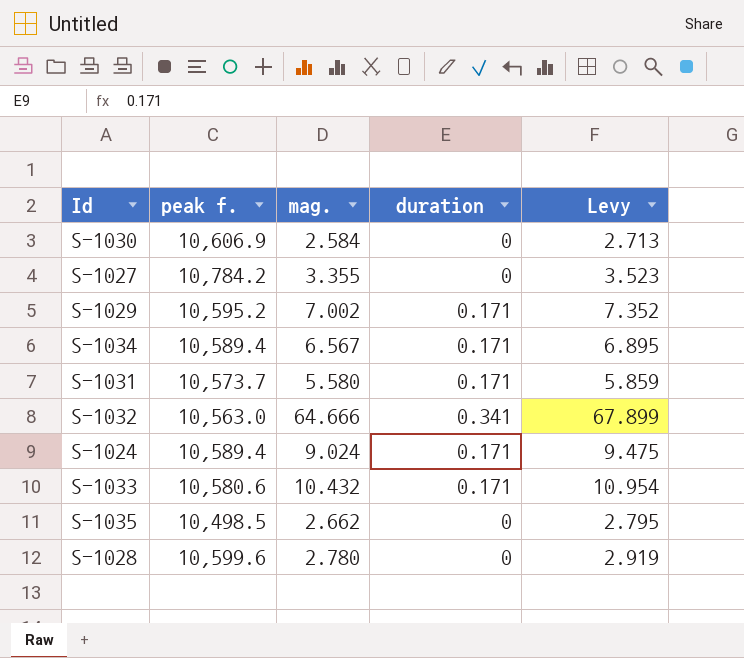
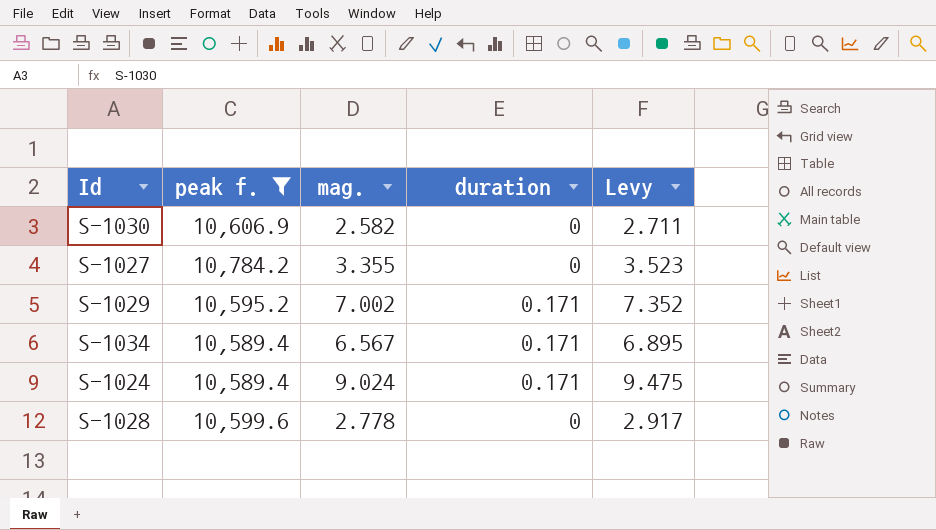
filter: none -> peak f. >= 10,589.4
S-1030 | mag.: 2.584 -> 2.582
S-1030 | Levy: 2.713 -> 2.711
S-1028 | mag.: 2.780 -> 2.778
S-1028 | Levy: 2.919 -> 2.917

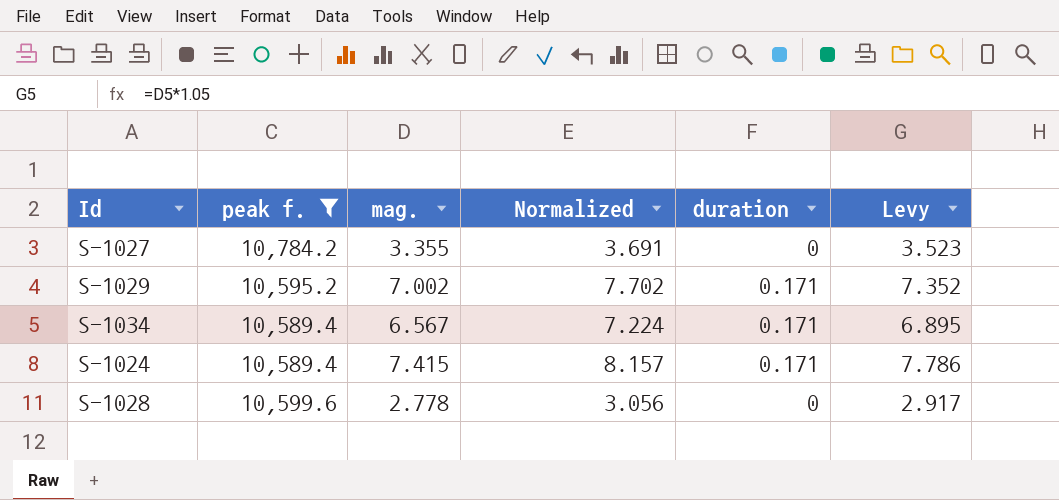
column Normalized | formula: none -> [mag.] * 1.1
row S-1030: 10,606.9 | 2.582 | 0 | 2.711 -> none
S-1024 | mag.: 9.024 -> 7.415
S-1024 | Levy: 9.475 -> 7.786

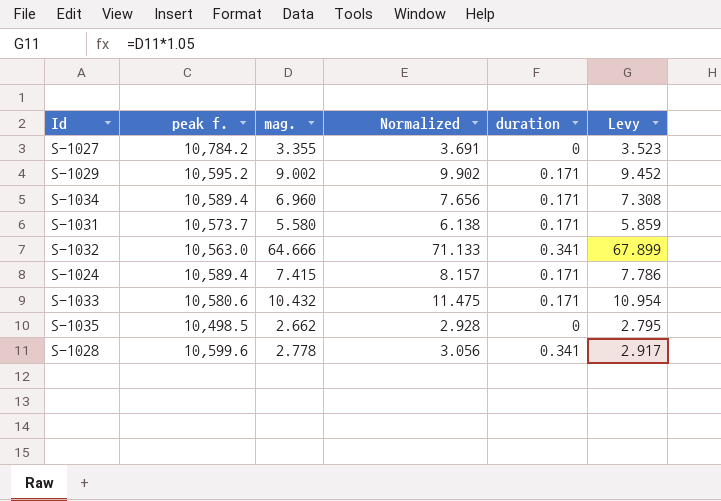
filter: peak f. >= 10,589.4 -> none
S-1029 | mag.: 7.002 -> 9.002
S-1029 | Normalized: 7.702 -> 9.902
S-1029 | Levy: 7.352 -> 9.452
S-1034 | mag.: 6.567 -> 6.960
S-1034 | Normalized: 7.224 -> 7.656
S-1034 | Levy: 6.895 -> 7.308
S-1028 | duration: 0 -> 0.341

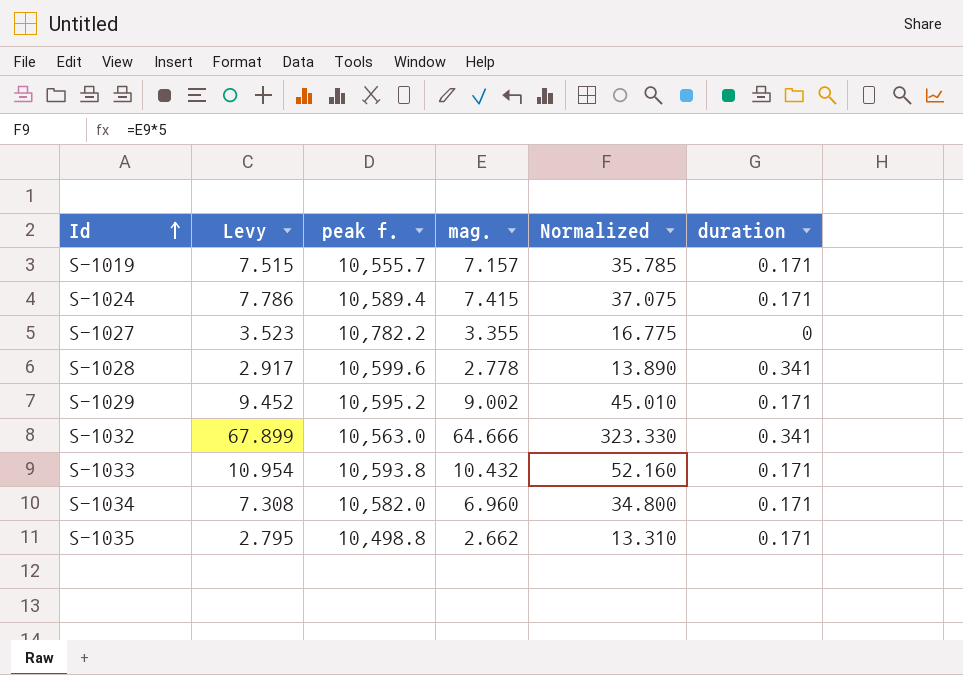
row order: none -> Id ascending
column Levy | position: 6 -> 2
column Normalized | formula: [mag.] * 1.1 -> [mag.] * 5
row S-1031: 10,573.7 | 5.580 | 6.138 | 0.171 | 5.859 -> none
row S-1019: none -> 7.515 | 10,555.7 | 7.157 | 35.785 | 0.171
S-1027 | peak f.: 10,784.2 -> 10,782.2
S-1033 | peak f.: 10,580.6 -> 10,593.8
S-1034 | peak f.: 10,589.4 -> 10,582.0
S-1035 | peak f.: 10,498.5 -> 10,498.8
S-1035 | duration: 0 -> 0.171

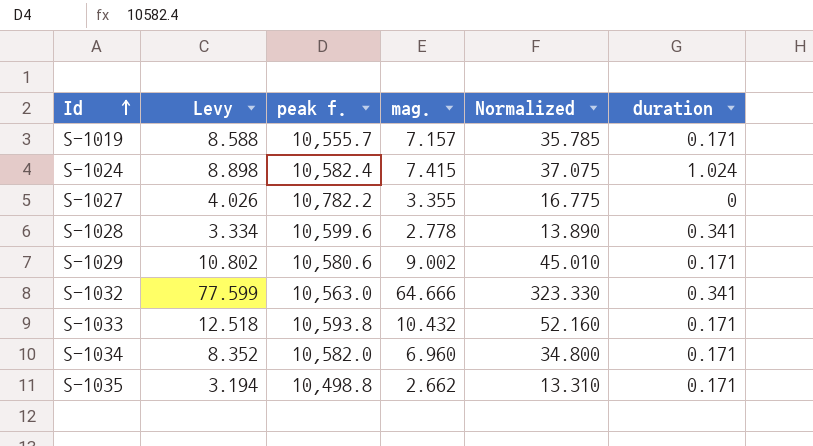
column Levy | formula: [mag.] * 1.05 -> [mag.] * 1.2
S-1024 | peak f.: 10,589.4 -> 10,582.4
S-1024 | duration: 0.171 -> 1.024
S-1029 | peak f.: 10,595.2 -> 10,580.6

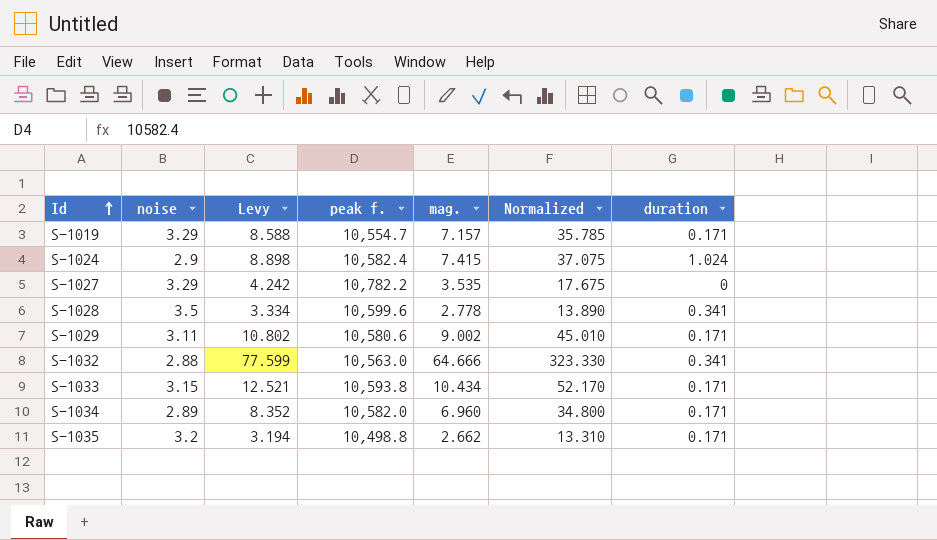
column noise | position: none -> 2
S-1019 | peak f.: 10,555.7 -> 10,554.7
S-1027 | Levy: 4.026 -> 4.242
S-1027 | mag.: 3.355 -> 3.535
S-1027 | Normalized: 16.775 -> 17.675
S-1033 | Levy: 12.518 -> 12.521
S-1033 | mag.: 10.432 -> 10.434
S-1033 | Normalized: 52.160 -> 52.170

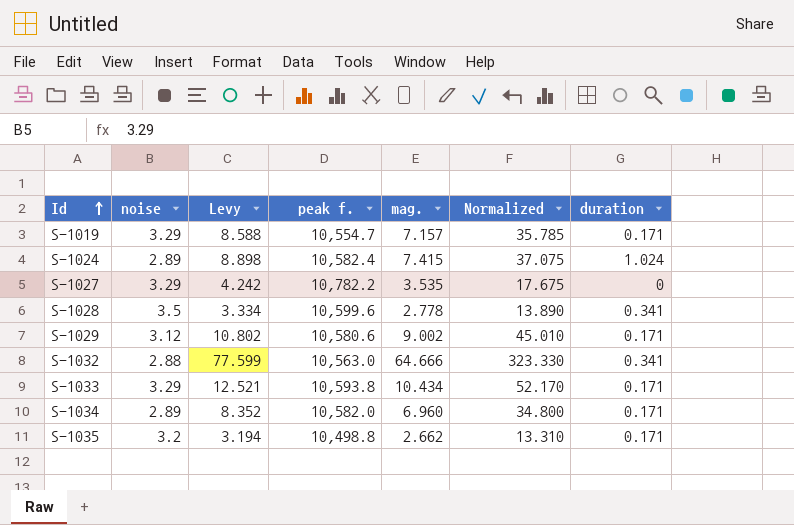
S-1024 | noise: 2.9 -> 2.89
S-1029 | noise: 3.11 -> 3.12
S-1033 | noise: 3.15 -> 3.29

